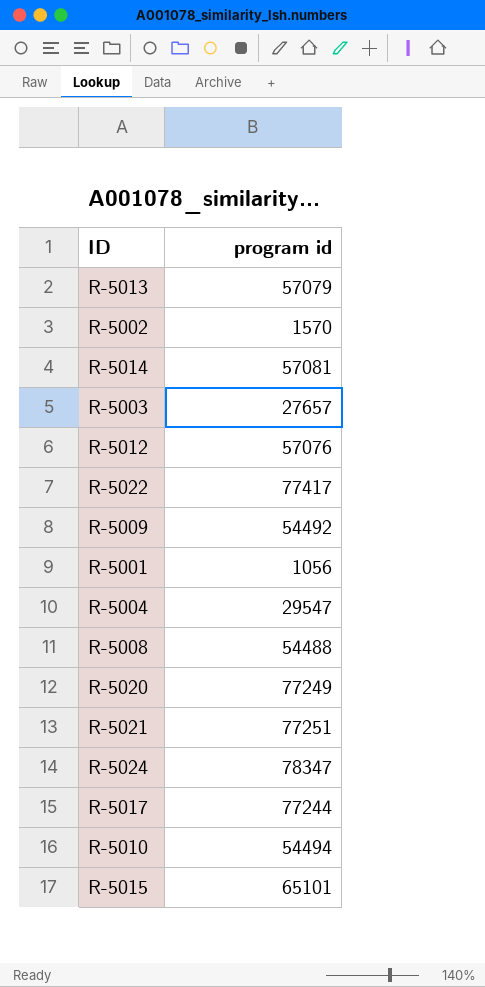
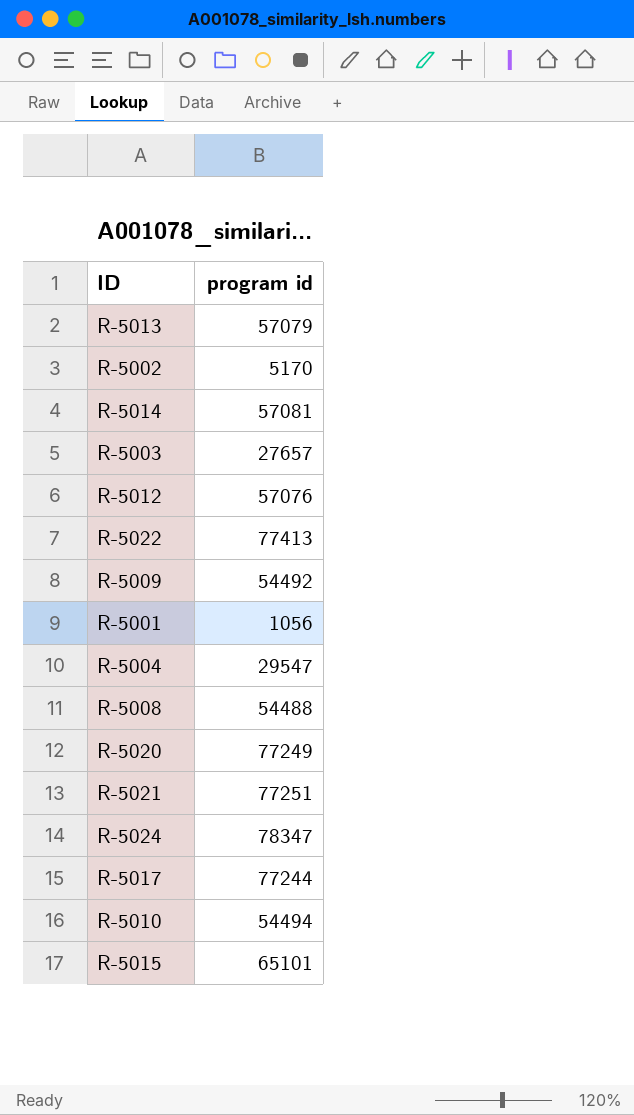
R-5002 | program id: 1570 -> 5170
R-5022 | program id: 77417 -> 77413

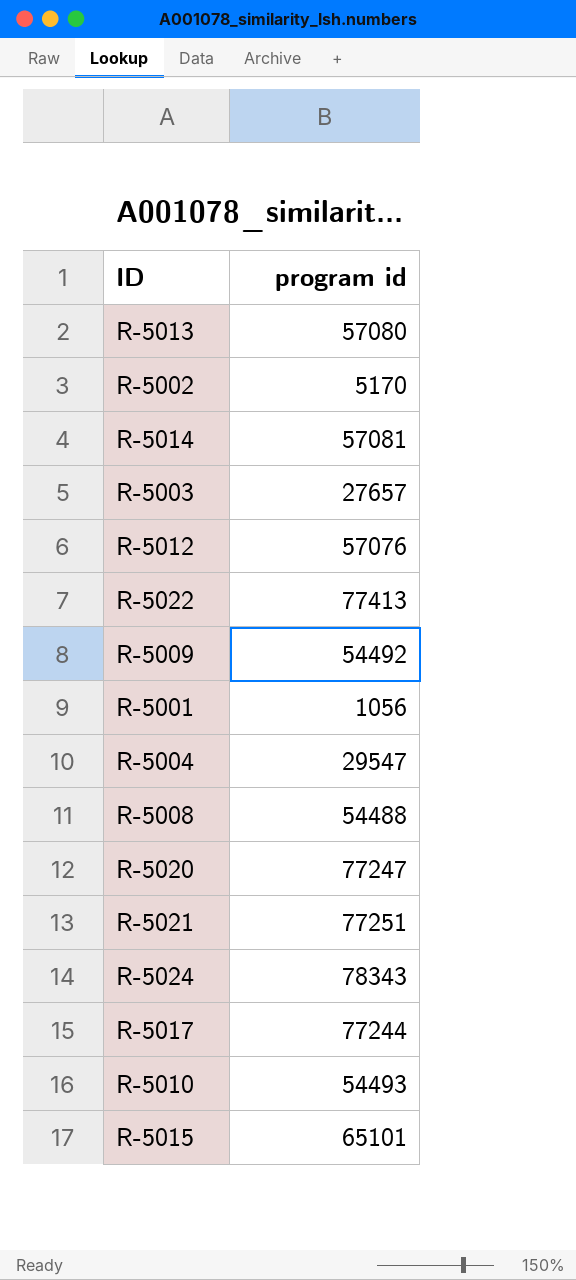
R-5013 | program id: 57079 -> 57080
R-5020 | program id: 77249 -> 77247
R-5024 | program id: 78347 -> 78343
R-5010 | program id: 54494 -> 54493

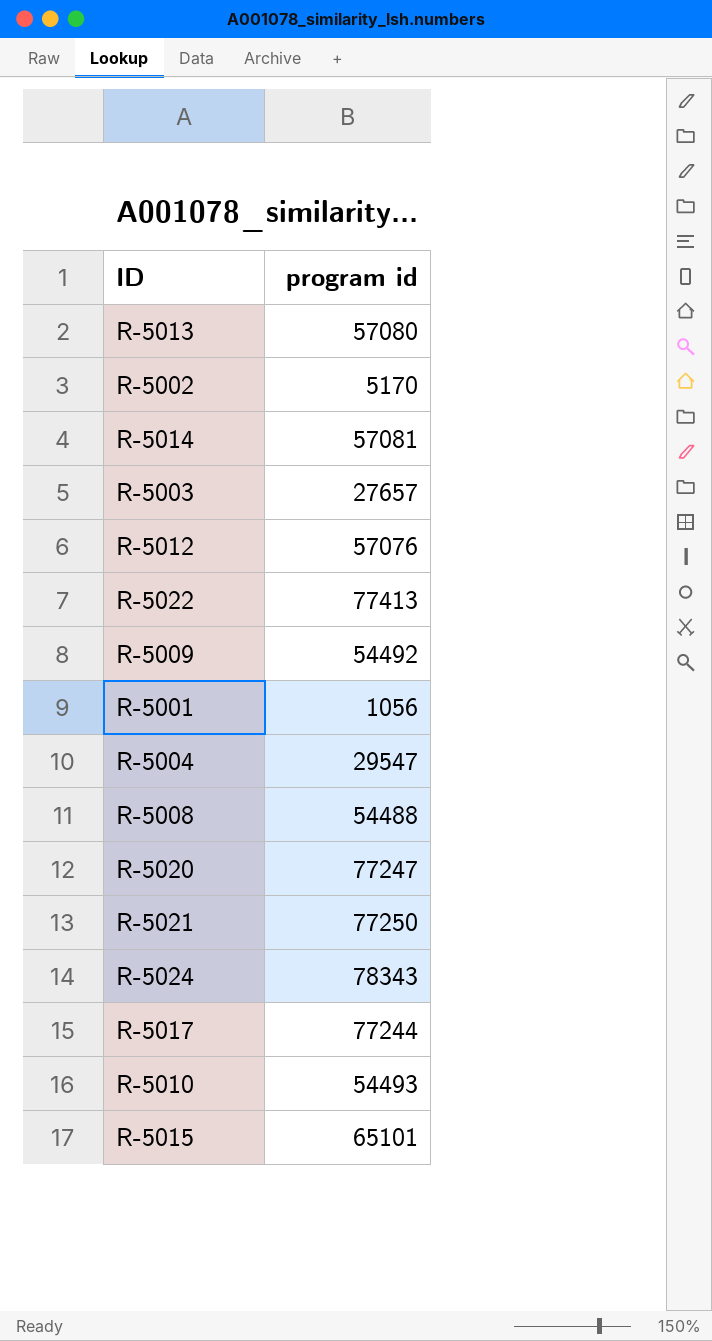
R-5021 | program id: 77251 -> 77250

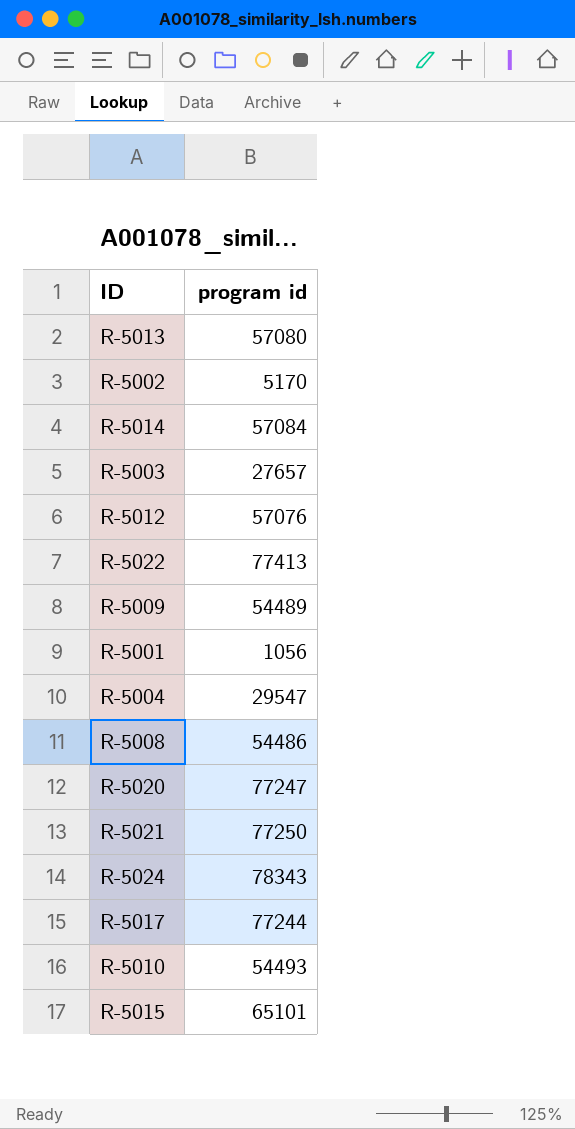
R-5014 | program id: 57081 -> 57084
R-5009 | program id: 54492 -> 54489
R-5008 | program id: 54488 -> 54486

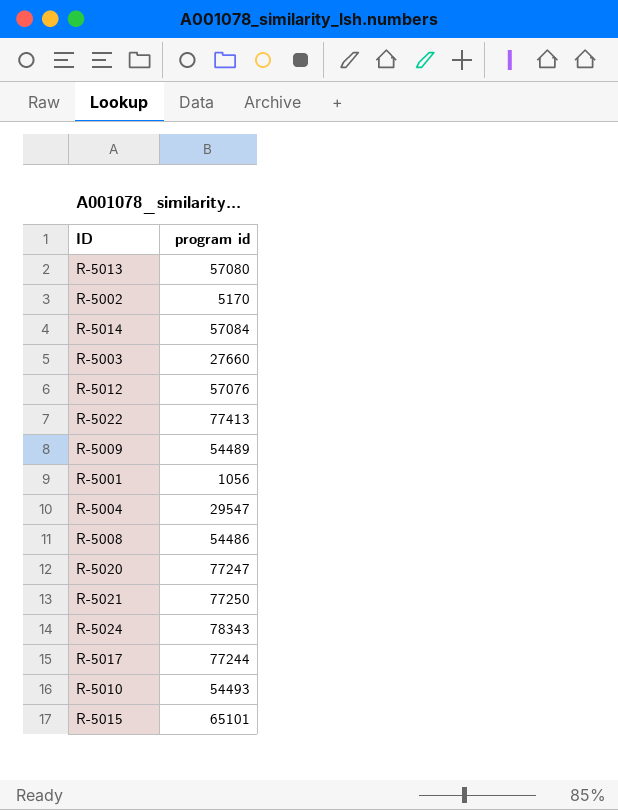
R-5003 | program id: 27657 -> 27660

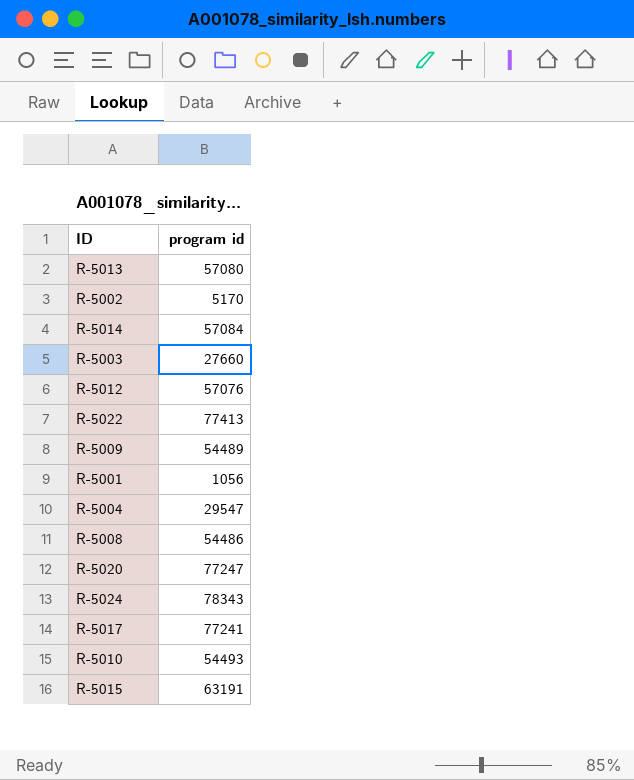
row R-5021: 77250 -> none
R-5017 | program id: 77244 -> 77241
R-5015 | program id: 65101 -> 63191

